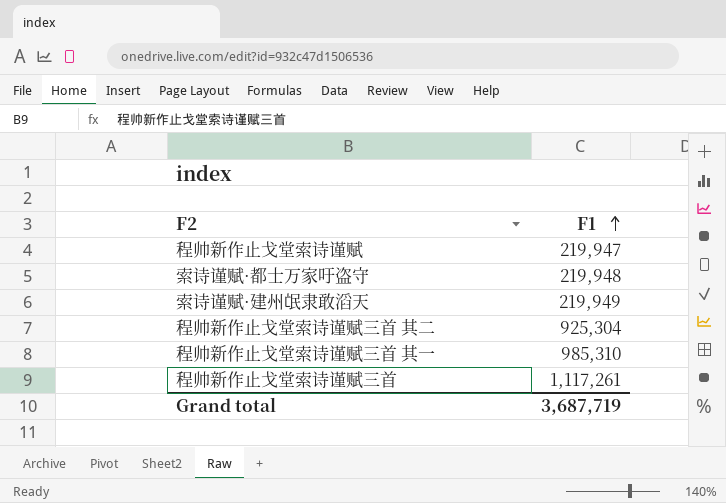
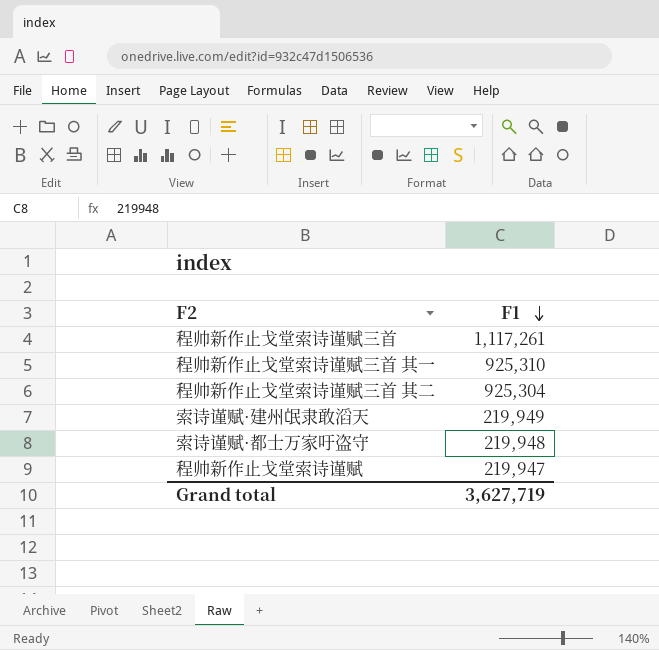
row order: F1 ascending -> F1 descending
程帅新作止戈堂索诗谨赋三首 其一 | F1: 985,310 -> 925,310
Grand total | F1: 3,687,719 -> 3,627,719

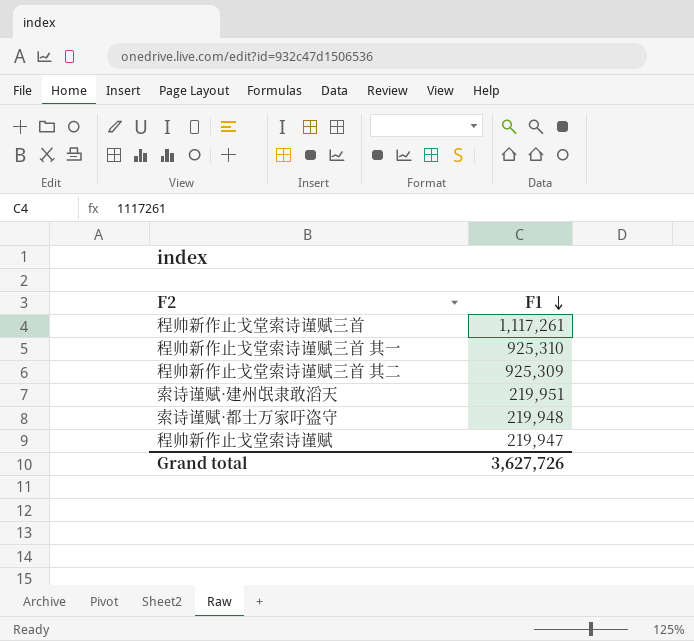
程帅新作止戈堂索诗谨赋三首 其二 | F1: 925,304 -> 925,309
索诗谨赋·建州氓隶敢滔天 | F1: 219,949 -> 219,951
Grand total | F1: 3,627,719 -> 3,627,726

